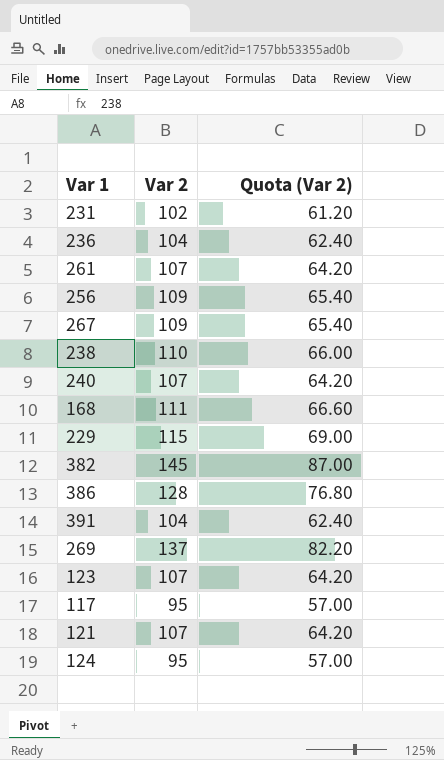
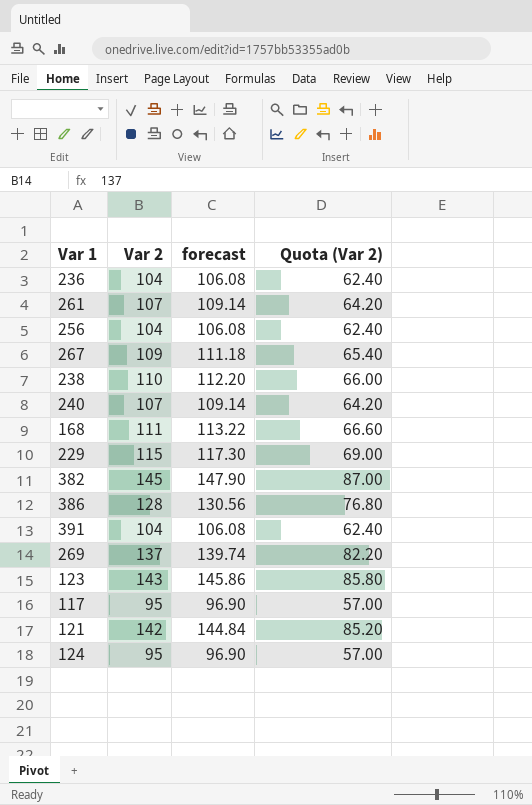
column forecast | formula: none -> [Var 2] * 1.02
row 231: 102 | 61.20 -> none
256 | Var 2: 109 -> 104
256 | Quota (Var 2): 65.40 -> 62.40
123 | Var 2: 107 -> 143
123 | Quota (Var 2): 64.20 -> 85.80
121 | Var 2: 107 -> 142
121 | Quota (Var 2): 64.20 -> 85.20

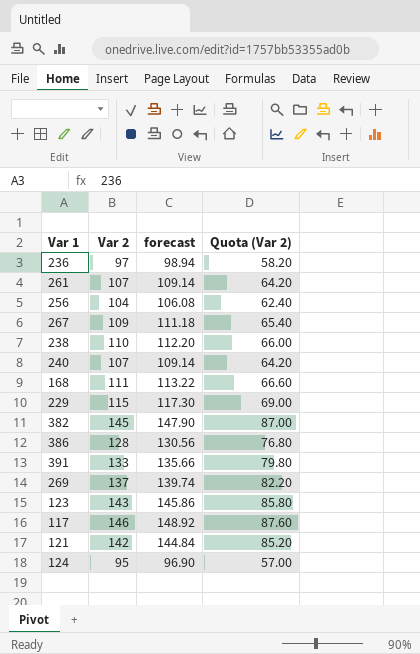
236 | Var 2: 104 -> 97
236 | forecast: 106.08 -> 98.94
236 | Quota (Var 2): 62.40 -> 58.20
391 | Var 2: 104 -> 133
391 | forecast: 106.08 -> 135.66
391 | Quota (Var 2): 62.40 -> 79.80
117 | Var 2: 95 -> 146
117 | forecast: 96.90 -> 148.92
117 | Quota (Var 2): 57.00 -> 87.60

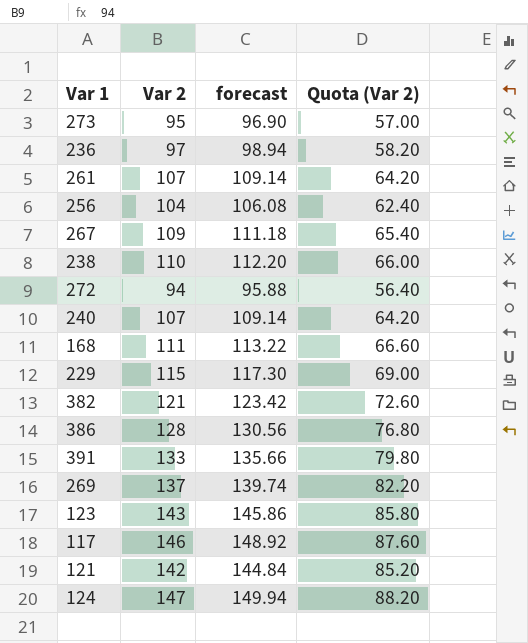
row 273: none -> 95 | 96.90 | 57.00
row 272: none -> 94 | 95.88 | 56.40
382 | Var 2: 145 -> 121
382 | forecast: 147.90 -> 123.42
382 | Quota (Var 2): 87.00 -> 72.60
124 | Var 2: 95 -> 147
124 | forecast: 96.90 -> 149.94
124 | Quota (Var 2): 57.00 -> 88.20

